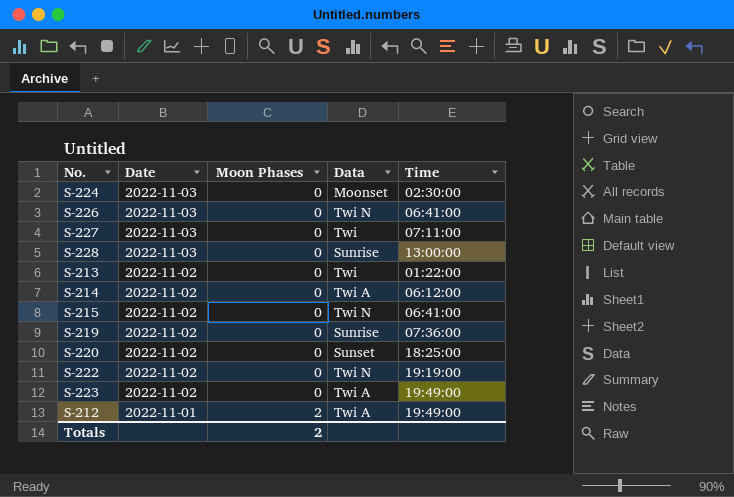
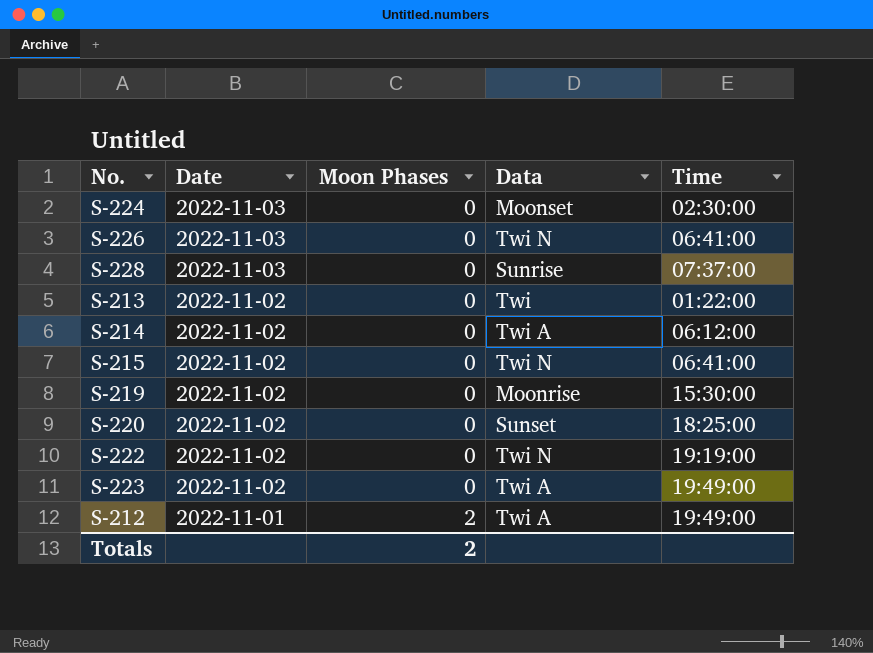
row S-227: 2022-11-03 | 0 | Twi | 07:11:00 -> none
S-228 | Time: 13:00:00 -> 07:37:00
S-219 | Data: Sunrise -> Moonrise
S-219 | Time: 07:36:00 -> 15:30:00

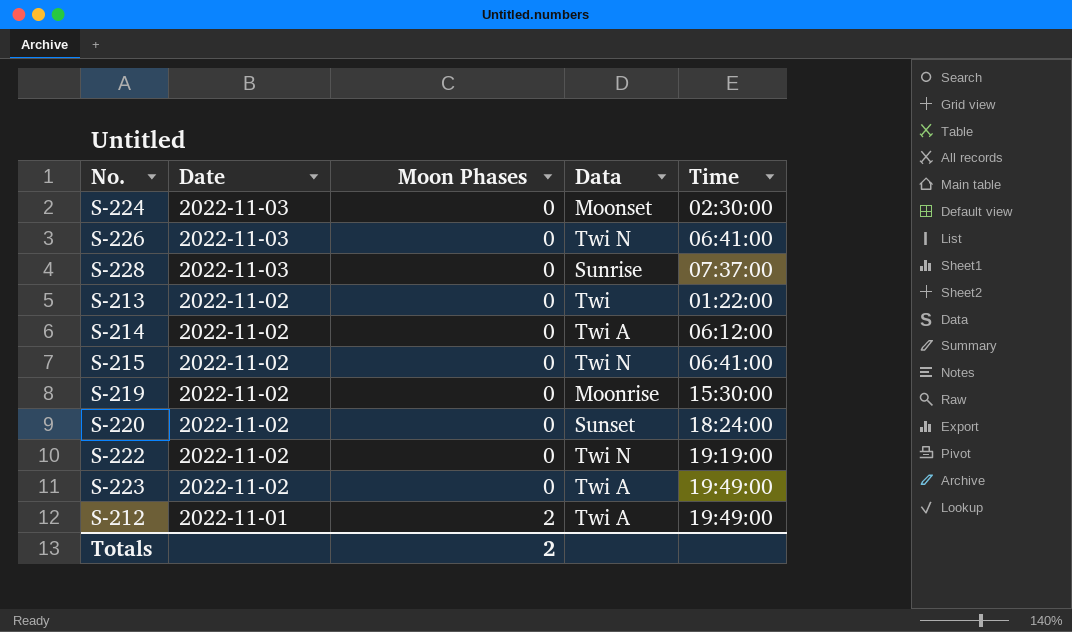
S-220 | Time: 18:25:00 -> 18:24:00

